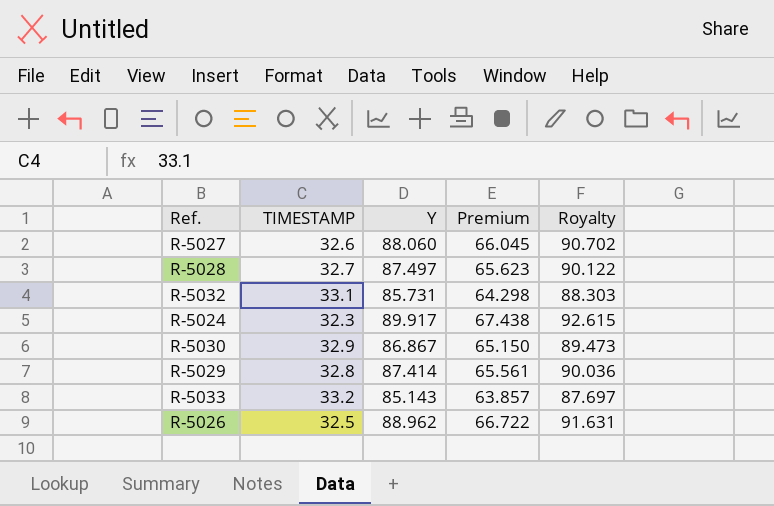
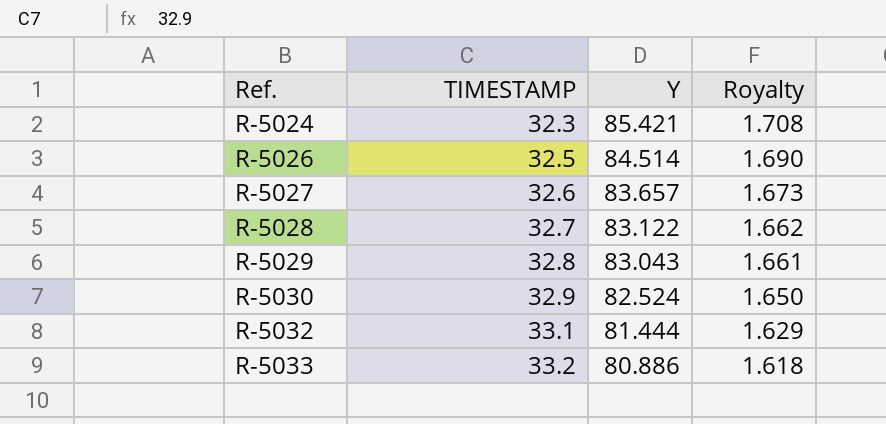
row order: none -> Ref. ascending
column Premium | formula: [Y] * 0.75 -> none
column Royalty | formula: [Y] * 1.03 -> [Y] * 0.02
R-5024 | Y: 89.917 -> 85.421
R-5026 | Y: 88.962 -> 84.514
R-5027 | Y: 88.060 -> 83.657
R-5028 | Y: 87.497 -> 83.122
R-5029 | Y: 87.414 -> 83.043
R-5030 | Y: 86.867 -> 82.524
R-5032 | Y: 85.731 -> 81.444
R-5033 | Y: 85.143 -> 80.886

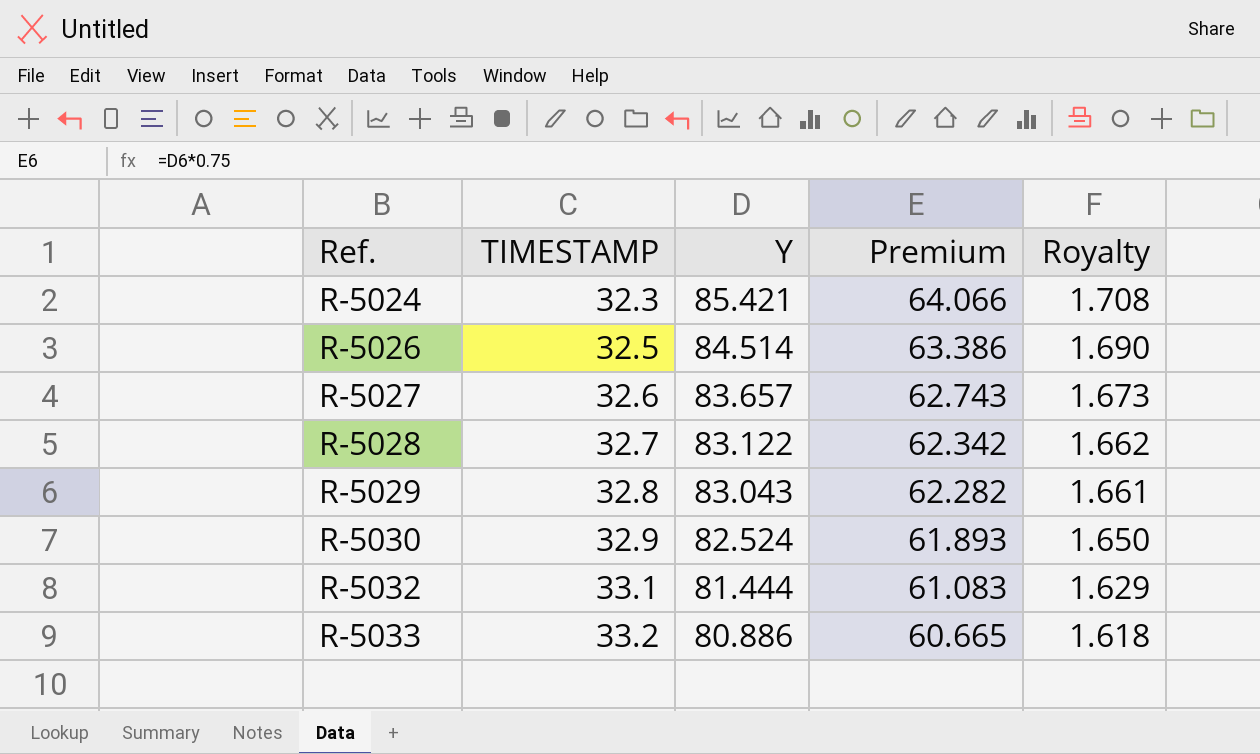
column Premium | formula: none -> [Y] * 0.75

